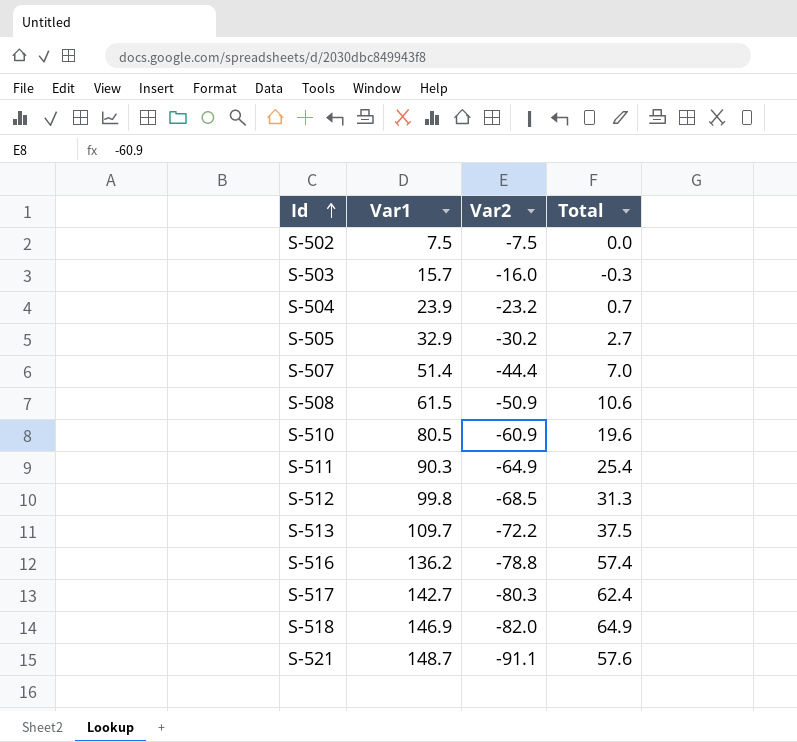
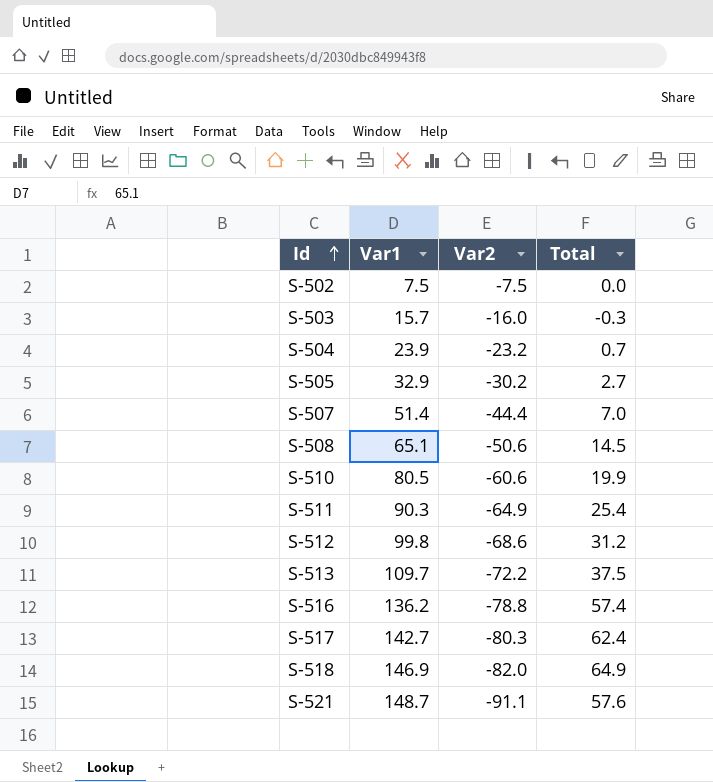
S-508 | Var1: 61.5 -> 65.1
S-508 | Var2: -50.9 -> -50.6
S-508 | Total: 10.6 -> 14.5
S-510 | Var2: -60.9 -> -60.6
S-510 | Total: 19.6 -> 19.9
S-512 | Var2: -68.5 -> -68.6
S-512 | Total: 31.3 -> 31.2

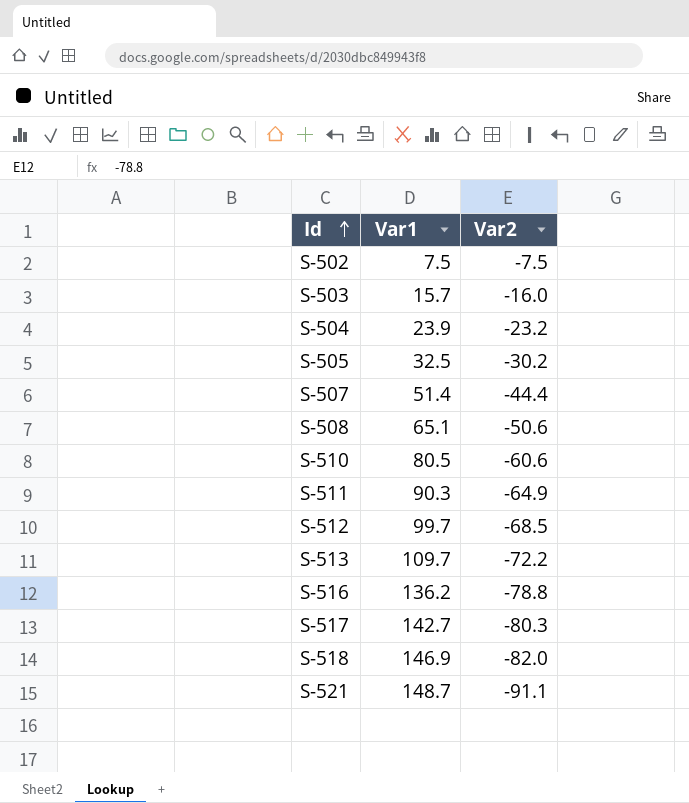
column Total | formula: [Var1] + [Var2] -> none
S-505 | Var1: 32.9 -> 32.5
S-512 | Var1: 99.8 -> 99.7
S-512 | Var2: -68.6 -> -68.5

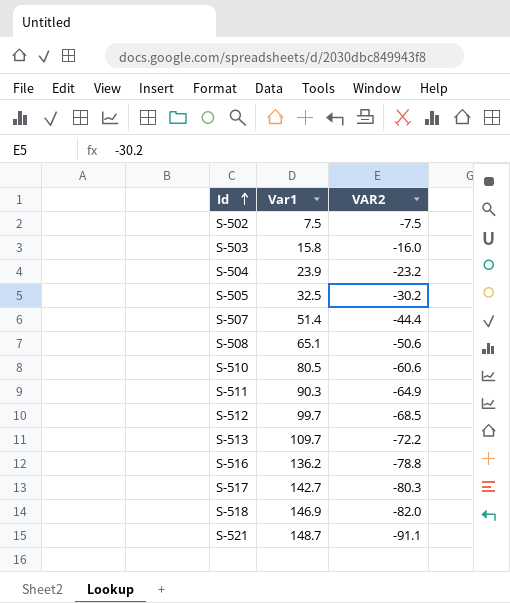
column name: Var2 -> VAR2
S-503 | Var1: 15.7 -> 15.8

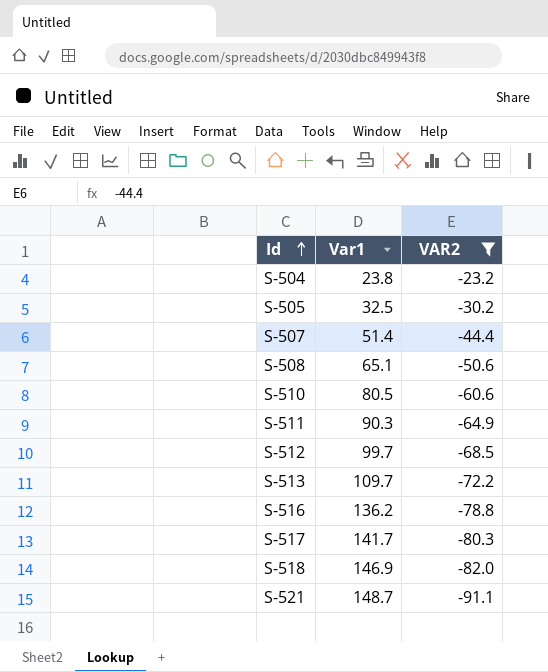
filter: none -> VAR2 <= -23.2
S-504 | Var1: 23.9 -> 23.8
S-517 | Var1: 142.7 -> 141.7

